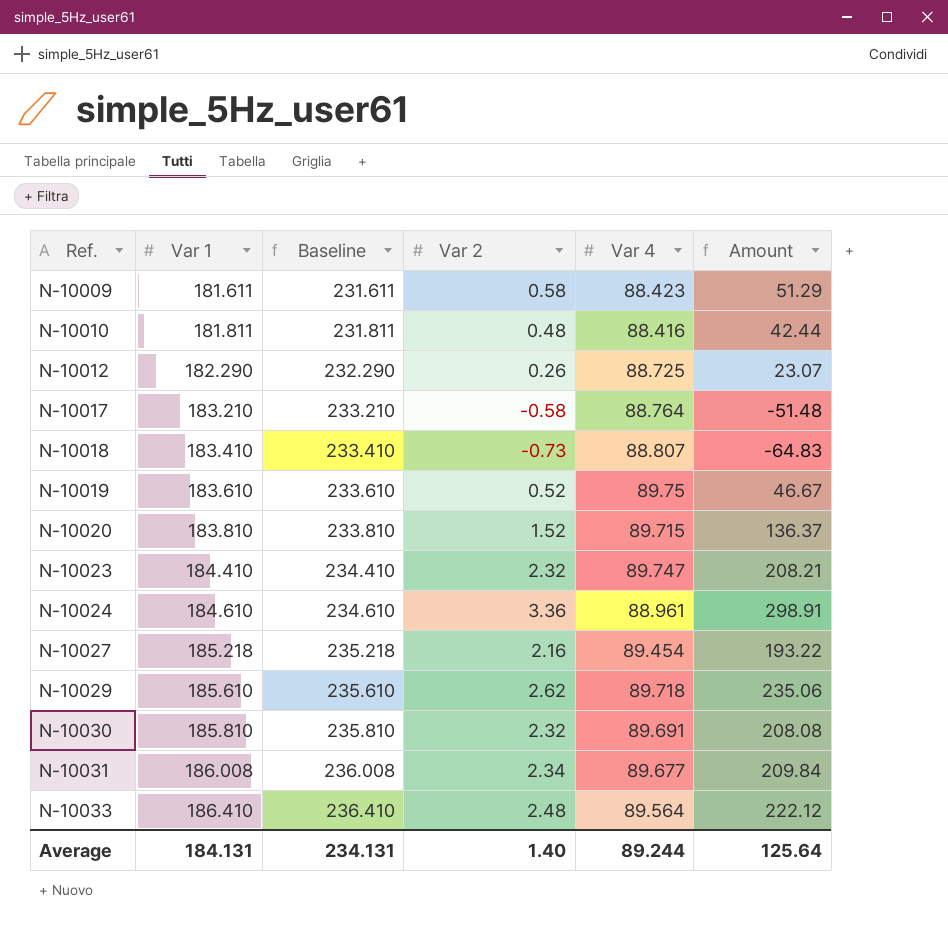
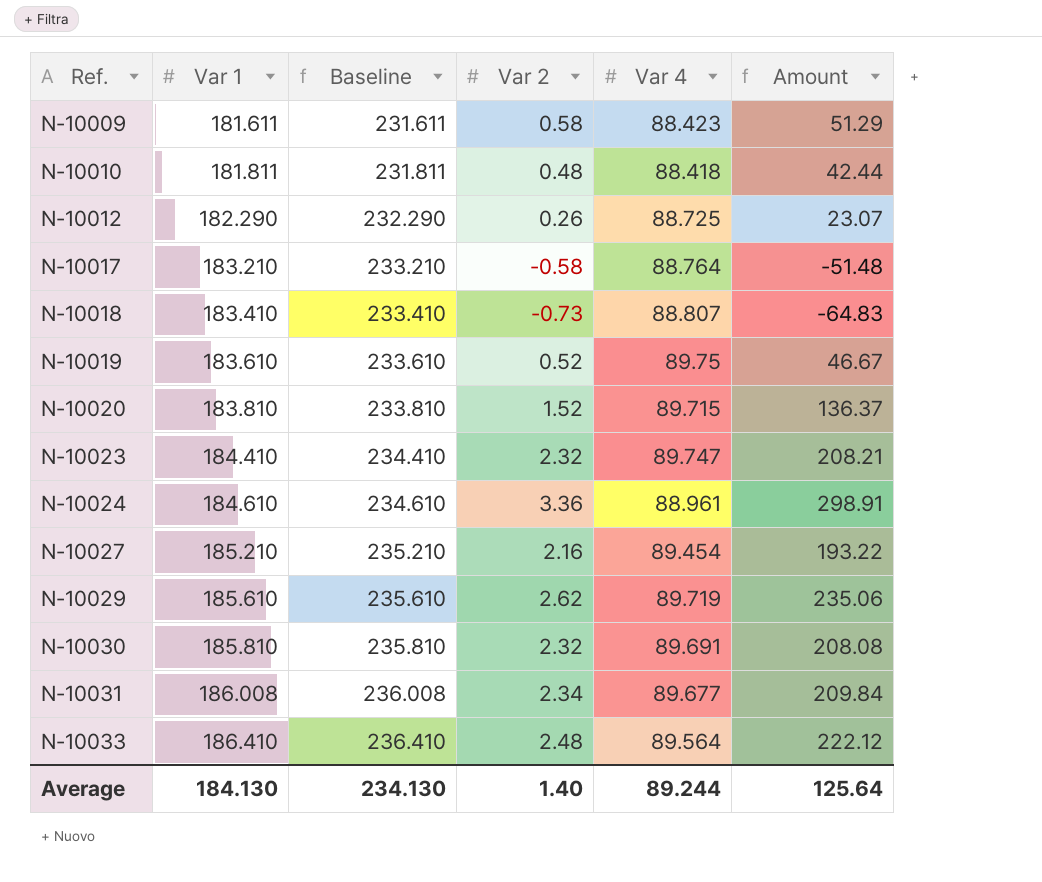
N-10010 | Var 4: 88.416 -> 88.418
N-10027 | Var 1: 185.218 -> 185.210
N-10027 | Baseline: 235.218 -> 235.210
N-10029 | Var 4: 89.718 -> 89.719
Average | Var 1: 184.131 -> 184.130
Average | Baseline: 234.131 -> 234.130

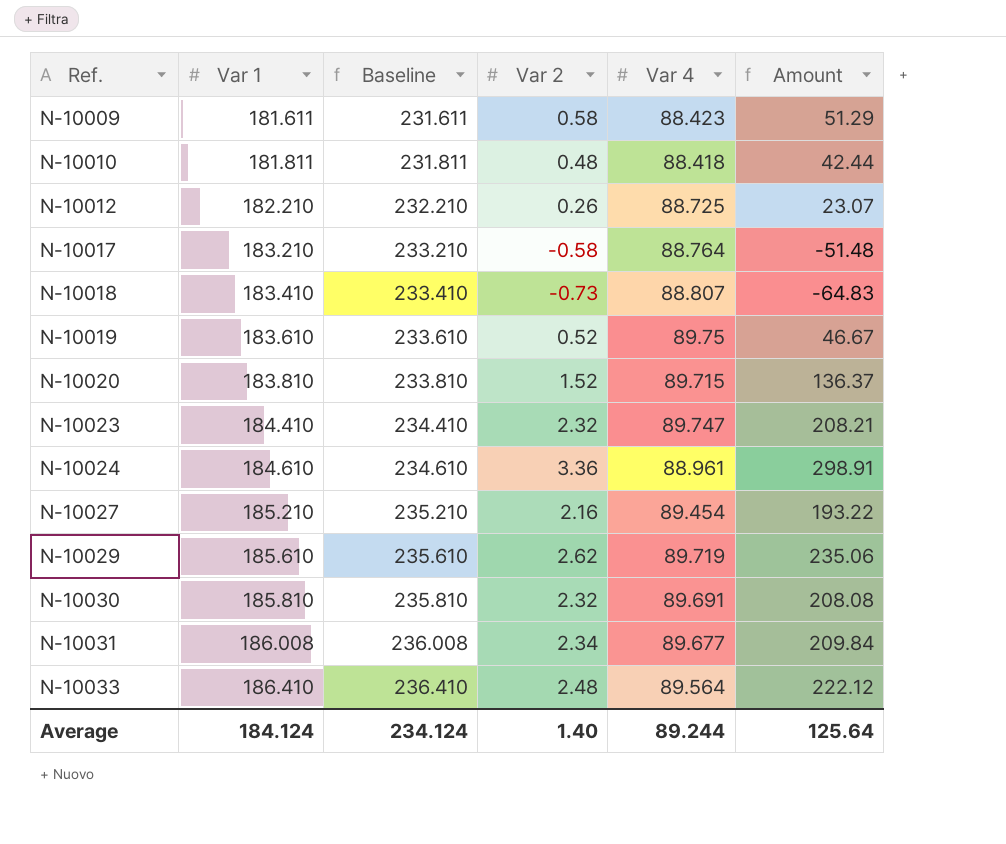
N-10012 | Var 1: 182.290 -> 182.210
N-10012 | Baseline: 232.290 -> 232.210
Average | Var 1: 184.130 -> 184.124
Average | Baseline: 234.130 -> 234.124

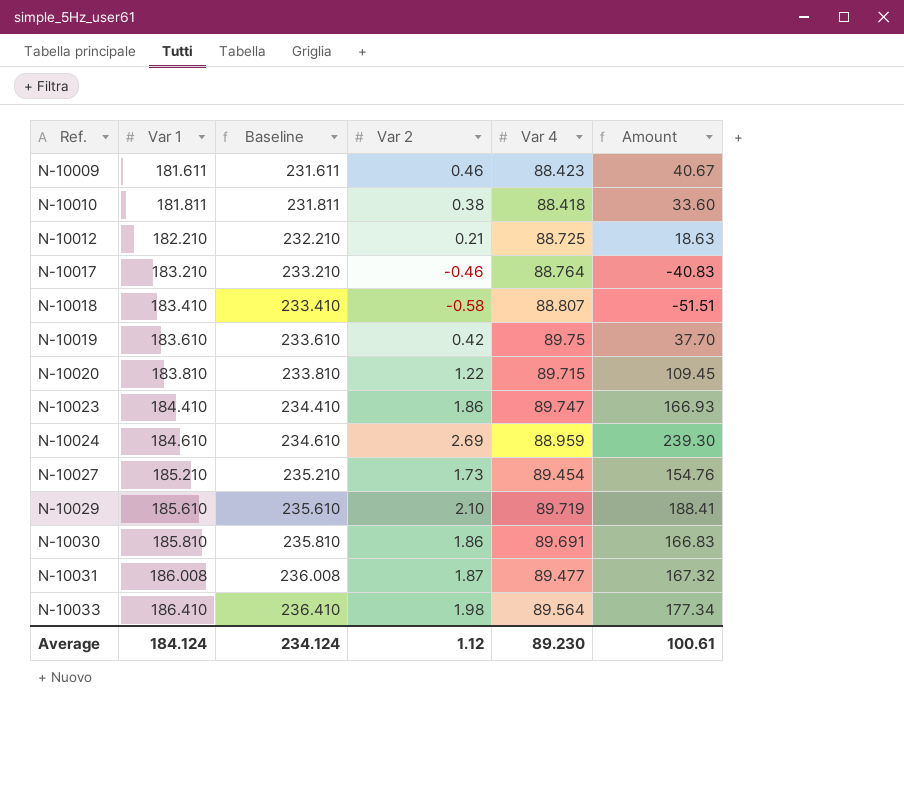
N-10009 | Var 2: 0.58 -> 0.46
N-10009 | Amount: 51.29 -> 40.67
N-10010 | Var 2: 0.48 -> 0.38
N-10010 | Amount: 42.44 -> 33.60
N-10012 | Var 2: 0.26 -> 0.21
N-10012 | Amount: 23.07 -> 18.63
N-10017 | Var 2: -0.58 -> -0.46
N-10017 | Amount: -51.48 -> -40.83
N-10018 | Var 2: -0.73 -> -0.58
N-10018 | Amount: -64.83 -> -51.51
N-10019 | Var 2: 0.52 -> 0.42
N-10019 | Amount: 46.67 -> 37.70
N-10020 | Var 2: 1.52 -> 1.22
N-10020 | Amount: 136.37 -> 109.45
N-10023 | Var 2: 2.32 -> 1.86
N-10023 | Amount: 208.21 -> 166.93
N-10024 | Var 2: 3.36 -> 2.69
N-10024 | Var 4: 88.961 -> 88.959
N-10024 | Amount: 298.91 -> 239.30
N-10027 | Var 2: 2.16 -> 1.73
N-10027 | Amount: 193.22 -> 154.76
N-10029 | Var 2: 2.62 -> 2.10
N-10029 | Amount: 235.06 -> 188.41
N-10030 | Var 2: 2.32 -> 1.86
N-10030 | Amount: 208.08 -> 166.83
N-10031 | Var 2: 2.34 -> 1.87
N-10031 | Var 4: 89.677 -> 89.477
N-10031 | Amount: 209.84 -> 167.32
N-10033 | Var 2: 2.48 -> 1.98
N-10033 | Amount: 222.12 -> 177.34
Average | Var 2: 1.40 -> 1.12
Average | Var 4: 89.244 -> 89.230
Average | Amount: 125.64 -> 100.61

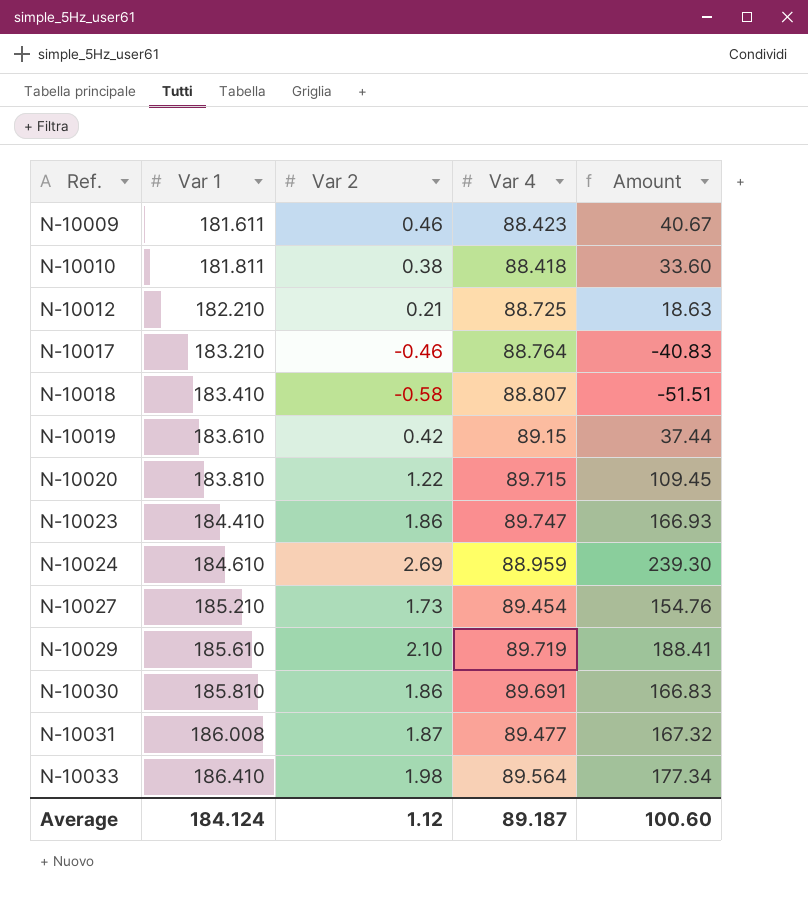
column Baseline | formula: [Var 1] + 50 -> none
N-10019 | Var 4: 89.75 -> 89.15
N-10019 | Amount: 37.70 -> 37.44
Average | Var 4: 89.230 -> 89.187
Average | Amount: 100.61 -> 100.60

